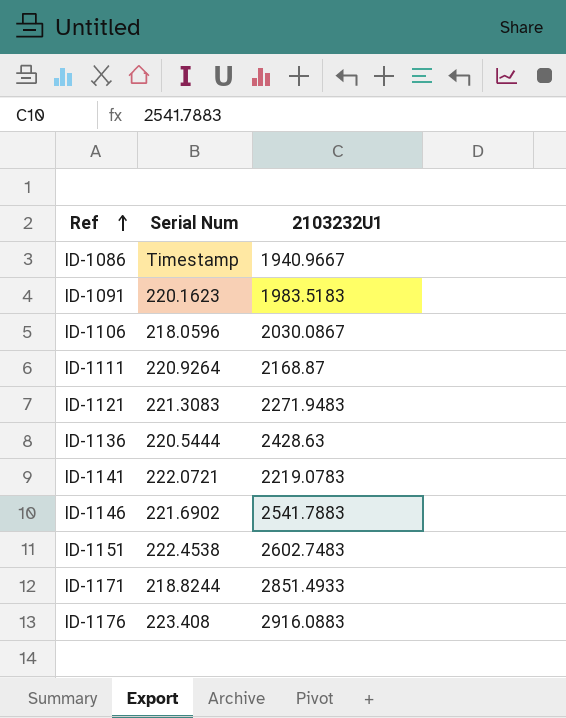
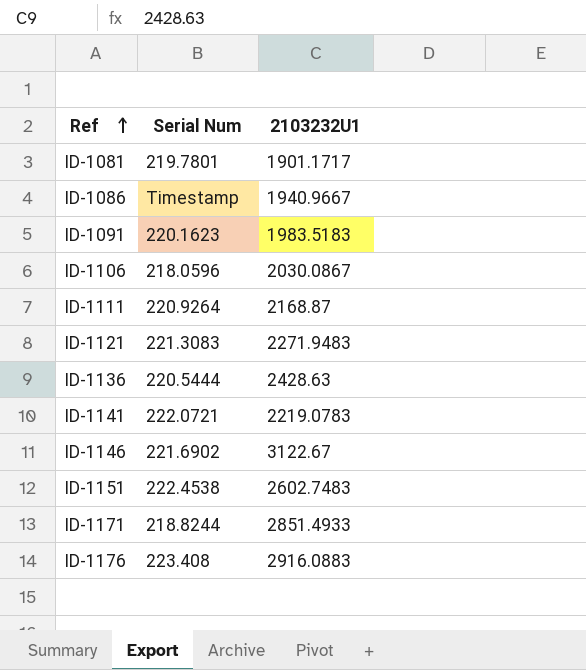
row ID-1081: none -> 219.7801 | 1901.1717
ID-1146 | 2103232U1: 2541.7883 -> 3122.67

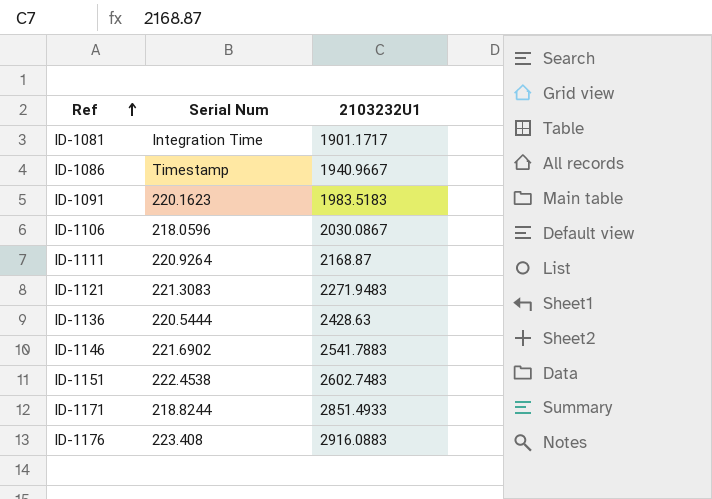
row ID-1141: 222.0721 | 2219.0783 -> none
ID-1081 | Serial Num: 219.7801 -> Integration Time
ID-1146 | 2103232U1: 3122.67 -> 2541.7883

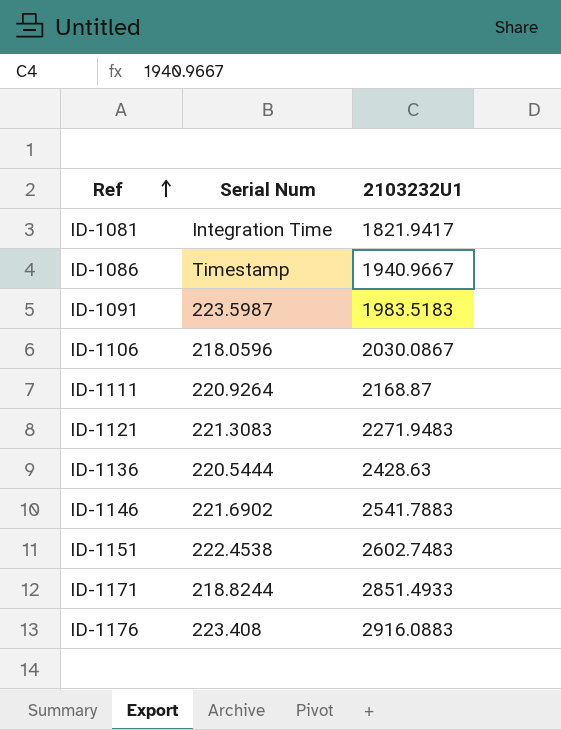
ID-1081 | 2103232U1: 1901.1717 -> 1821.9417
ID-1091 | Serial Num: 220.1623 -> 223.5987

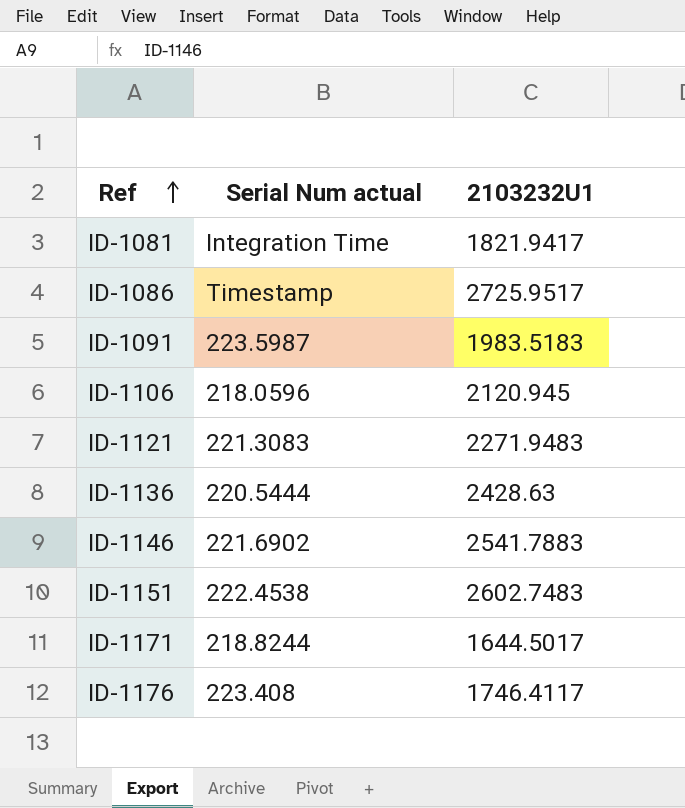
column name: Serial Num -> Serial Num actual
row ID-1111: 220.9264 | 2168.87 -> none
ID-1086 | 2103232U1: 1940.9667 -> 2725.9517
ID-1106 | 2103232U1: 2030.0867 -> 2120.945
ID-1171 | 2103232U1: 2851.4933 -> 1644.5017
ID-1176 | 2103232U1: 2916.0883 -> 1746.4117

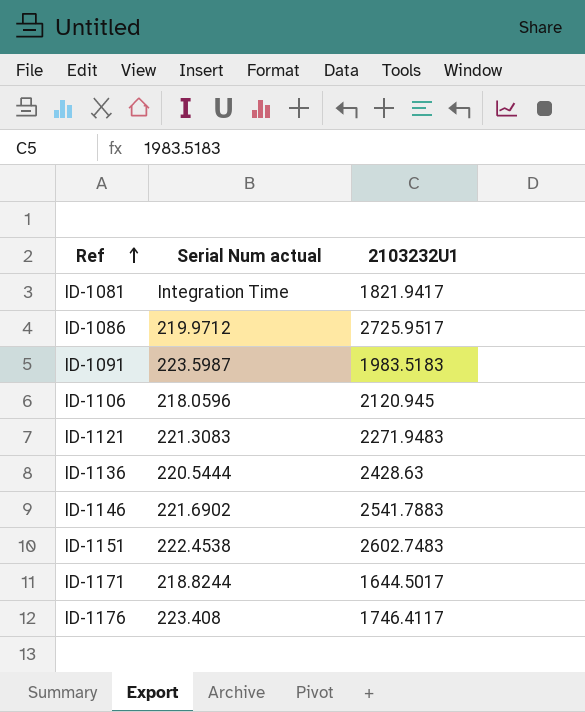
ID-1086 | Serial Num actual: Timestamp -> 219.9712

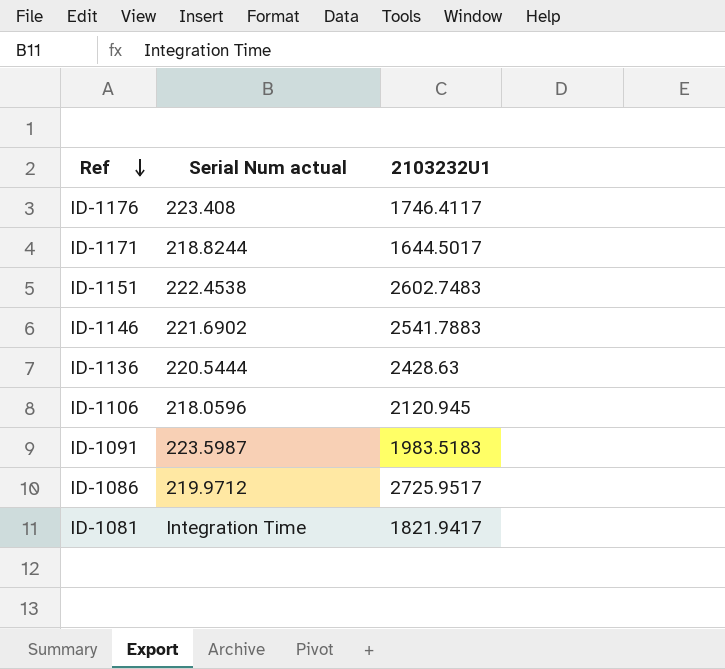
row order: Ref ascending -> Ref descending
row ID-1121: 221.3083 | 2271.9483 -> none

